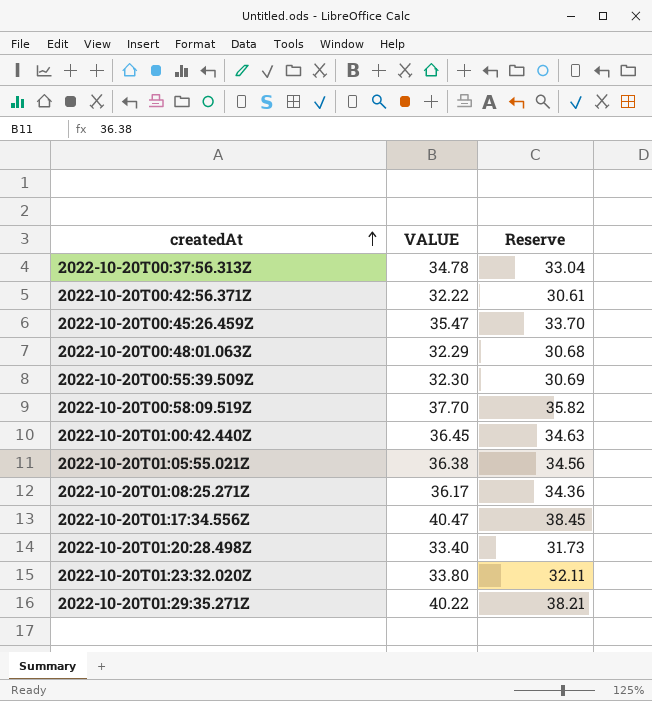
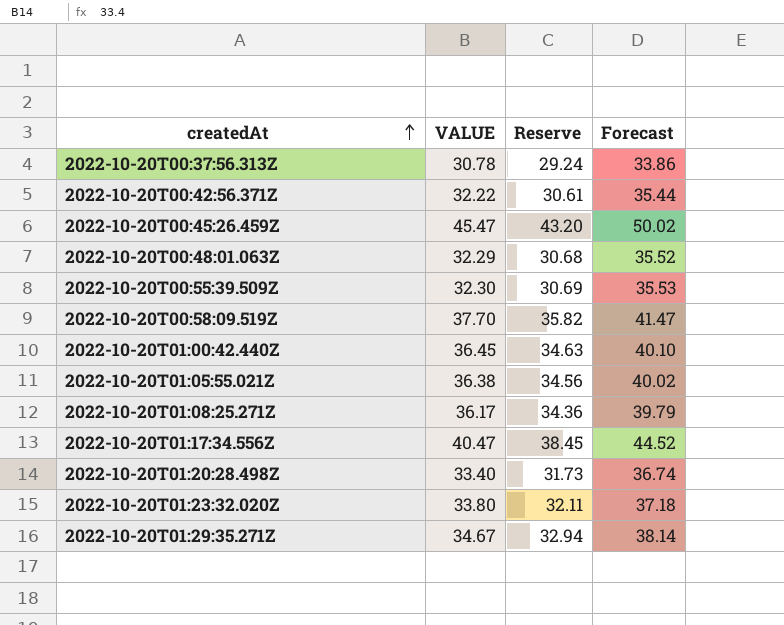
column Forecast | formula: none -> [VALUE] * 1.1
2022-10-20T00:37:56.313Z | VALUE: 34.78 -> 30.78
2022-10-20T00:37:56.313Z | Reserve: 33.04 -> 29.24
2022-10-20T00:45:26.459Z | VALUE: 35.47 -> 45.47
2022-10-20T00:45:26.459Z | Reserve: 33.70 -> 43.20
2022-10-20T01:29:35.271Z | VALUE: 40.22 -> 34.67
2022-10-20T01:29:35.271Z | Reserve: 38.21 -> 32.94

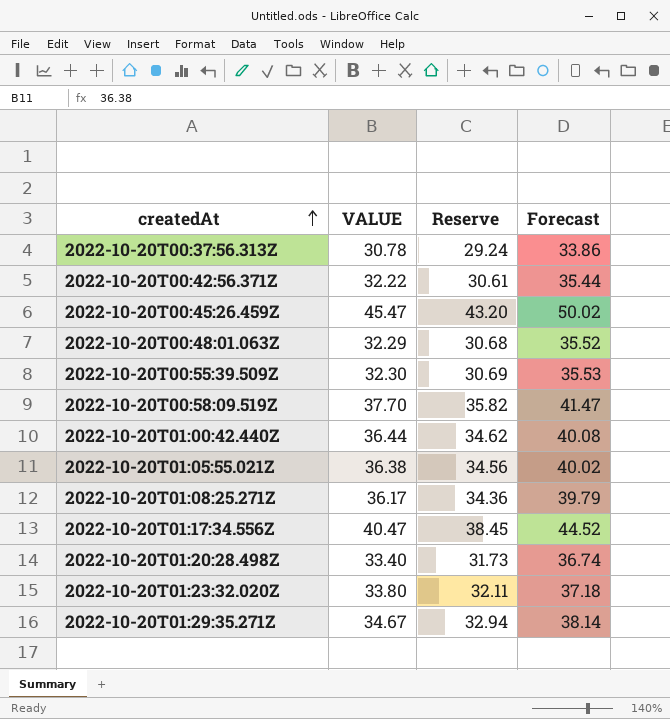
2022-10-20T01:00:42.440Z | VALUE: 36.45 -> 36.44
2022-10-20T01:00:42.440Z | Reserve: 34.63 -> 34.62
2022-10-20T01:00:42.440Z | Forecast: 40.10 -> 40.08

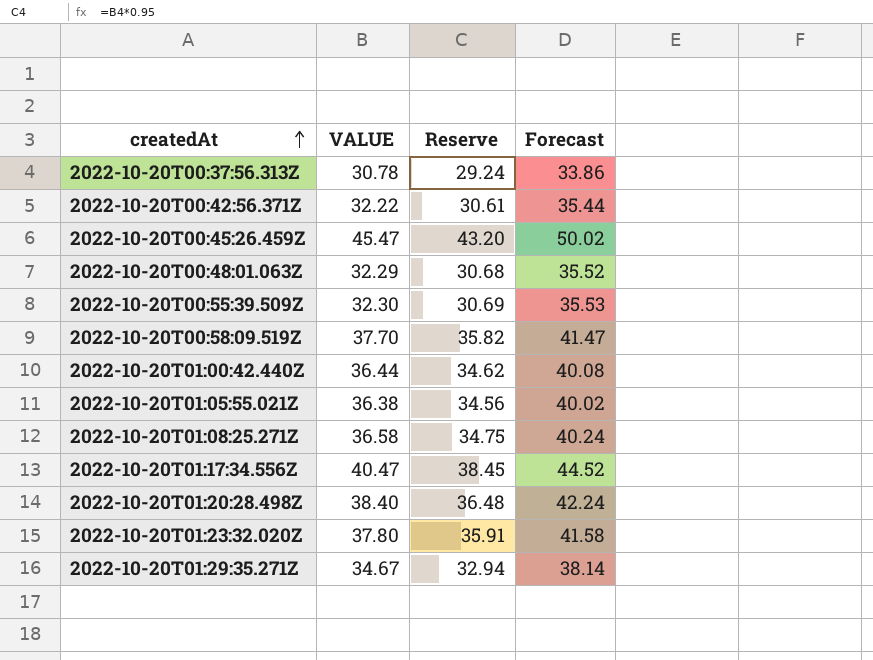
2022-10-20T01:08:25.271Z | VALUE: 36.17 -> 36.58
2022-10-20T01:08:25.271Z | Reserve: 34.36 -> 34.75
2022-10-20T01:08:25.271Z | Forecast: 39.79 -> 40.24
2022-10-20T01:20:28.498Z | VALUE: 33.40 -> 38.40
2022-10-20T01:20:28.498Z | Reserve: 31.73 -> 36.48
2022-10-20T01:20:28.498Z | Forecast: 36.74 -> 42.24
2022-10-20T01:23:32.020Z | VALUE: 33.80 -> 37.80
2022-10-20T01:23:32.020Z | Reserve: 32.11 -> 35.91
2022-10-20T01:23:32.020Z | Forecast: 37.18 -> 41.58

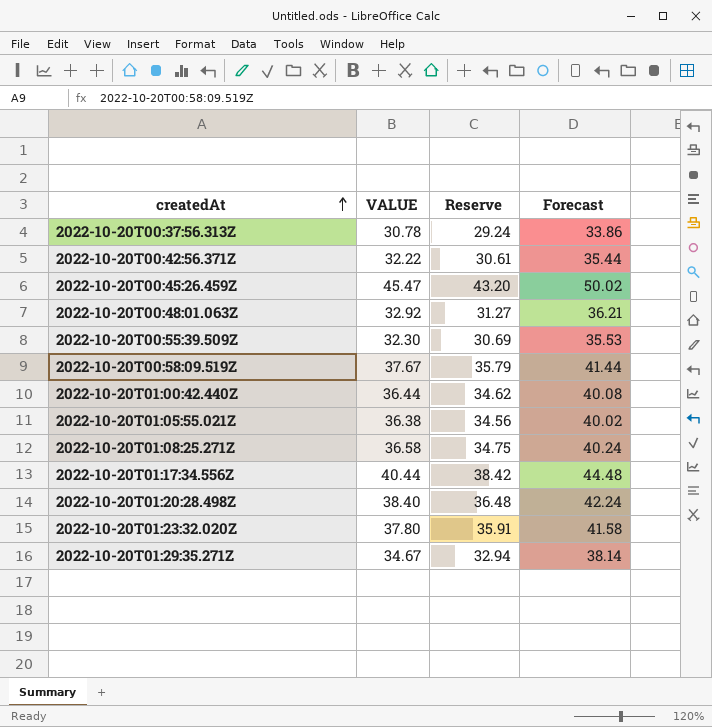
2022-10-20T00:48:01.063Z | VALUE: 32.29 -> 32.92
2022-10-20T00:48:01.063Z | Reserve: 30.68 -> 31.27
2022-10-20T00:48:01.063Z | Forecast: 35.52 -> 36.21
2022-10-20T00:58:09.519Z | VALUE: 37.70 -> 37.67
2022-10-20T00:58:09.519Z | Reserve: 35.82 -> 35.79
2022-10-20T00:58:09.519Z | Forecast: 41.47 -> 41.44
2022-10-20T01:17:34.556Z | VALUE: 40.47 -> 40.44
2022-10-20T01:17:34.556Z | Reserve: 38.45 -> 38.42
2022-10-20T01:17:34.556Z | Forecast: 44.52 -> 44.48

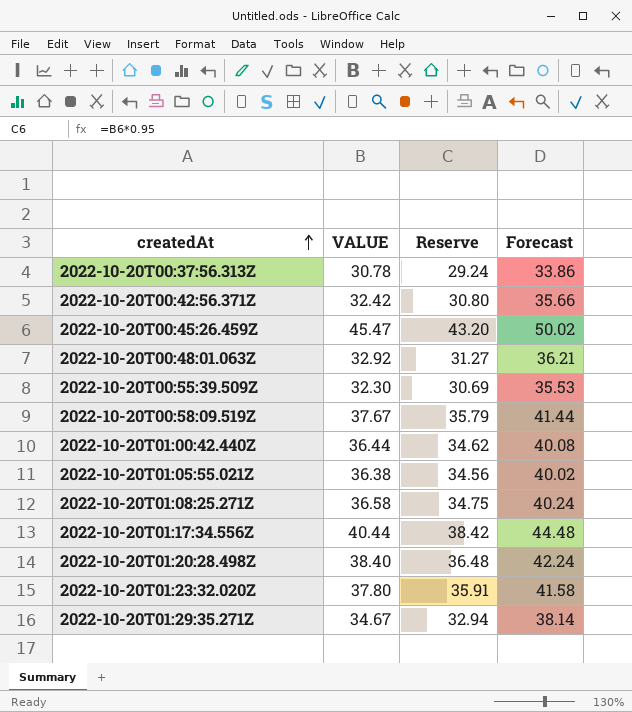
2022-10-20T00:42:56.371Z | VALUE: 32.22 -> 32.42
2022-10-20T00:42:56.371Z | Reserve: 30.61 -> 30.80
2022-10-20T00:42:56.371Z | Forecast: 35.44 -> 35.66

